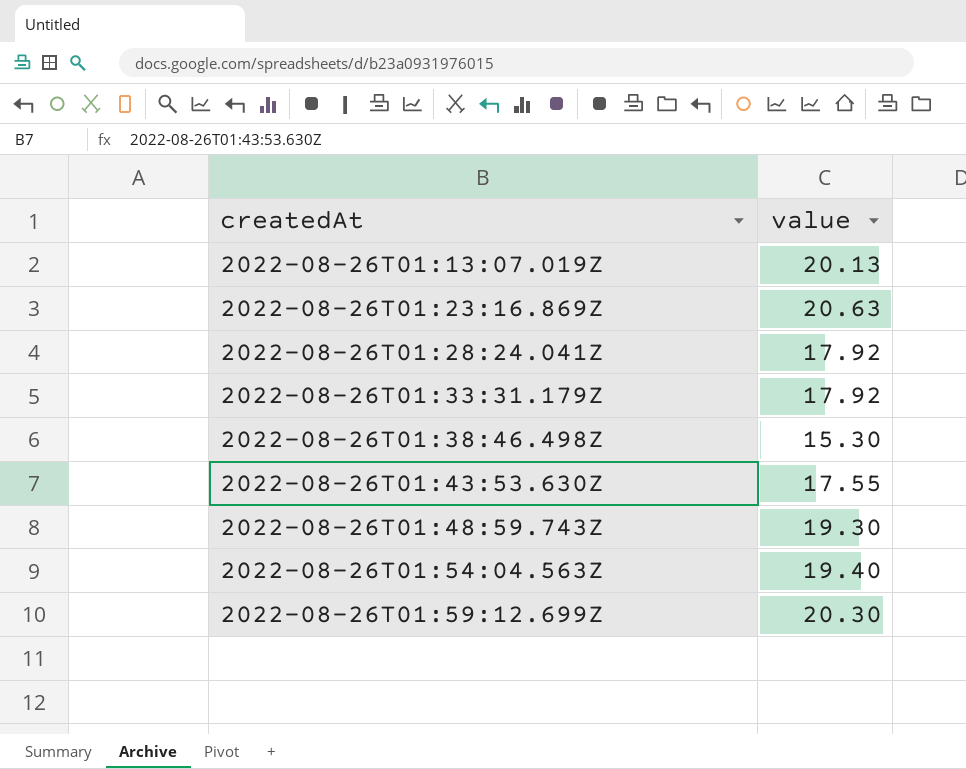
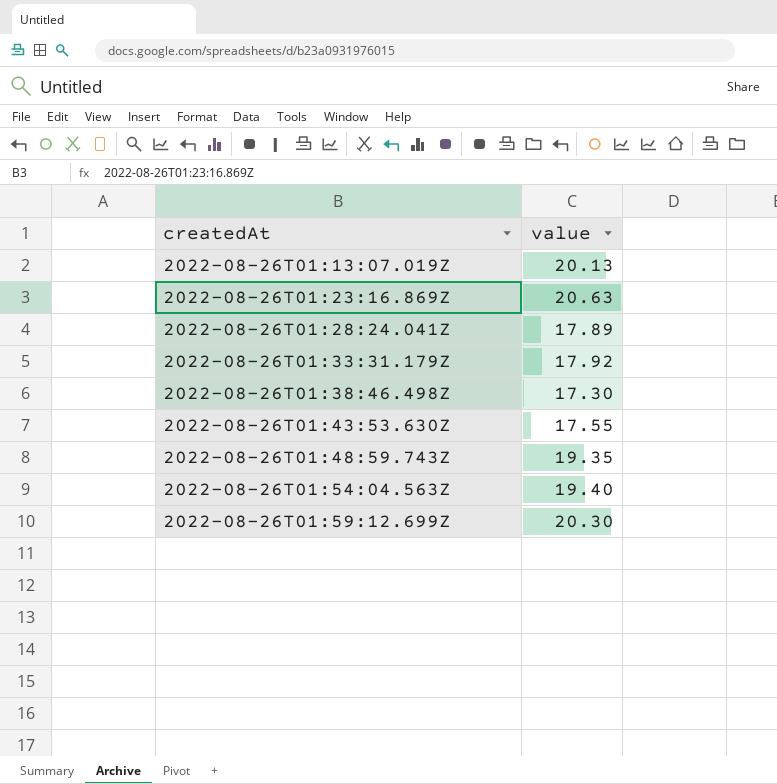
2022-08-26T01:28:24.041Z | value: 17.92 -> 17.89
2022-08-26T01:38:46.498Z | value: 15.30 -> 17.30
2022-08-26T01:48:59.743Z | value: 19.30 -> 19.35

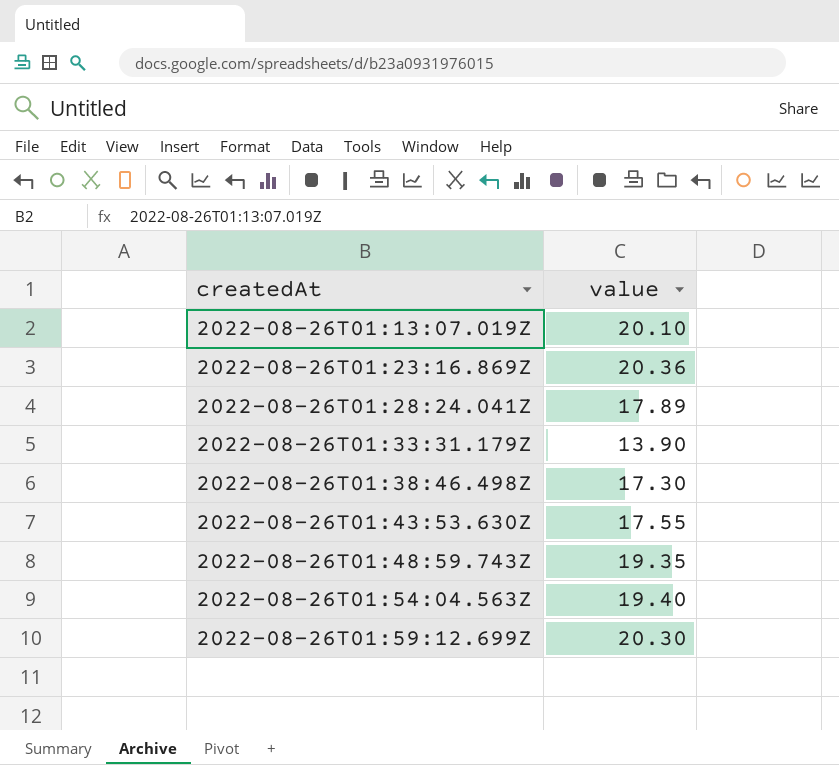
2022-08-26T01:13:07.019Z | value: 20.13 -> 20.10
2022-08-26T01:23:16.869Z | value: 20.63 -> 20.36
2022-08-26T01:33:31.179Z | value: 17.92 -> 13.90

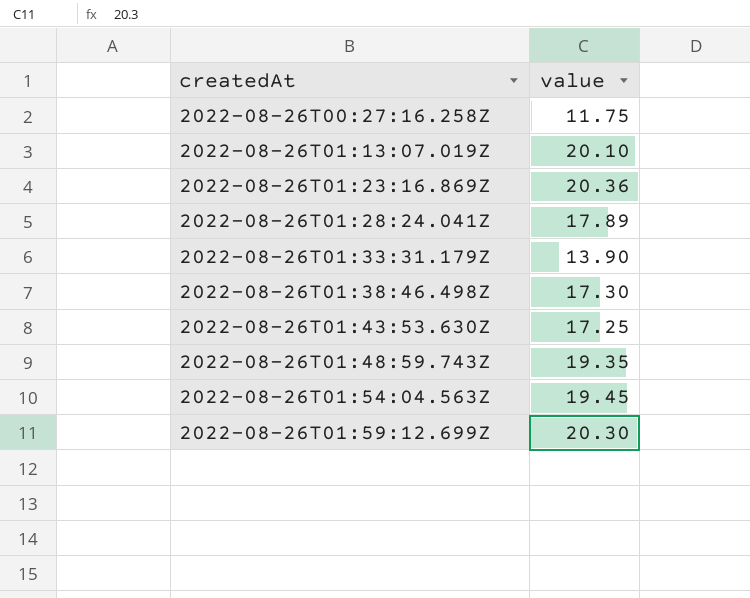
row 2022-08-26T00:27:16.258Z: none -> 11.75
2022-08-26T01:43:53.630Z | value: 17.55 -> 17.25
2022-08-26T01:54:04.563Z | value: 19.40 -> 19.45

